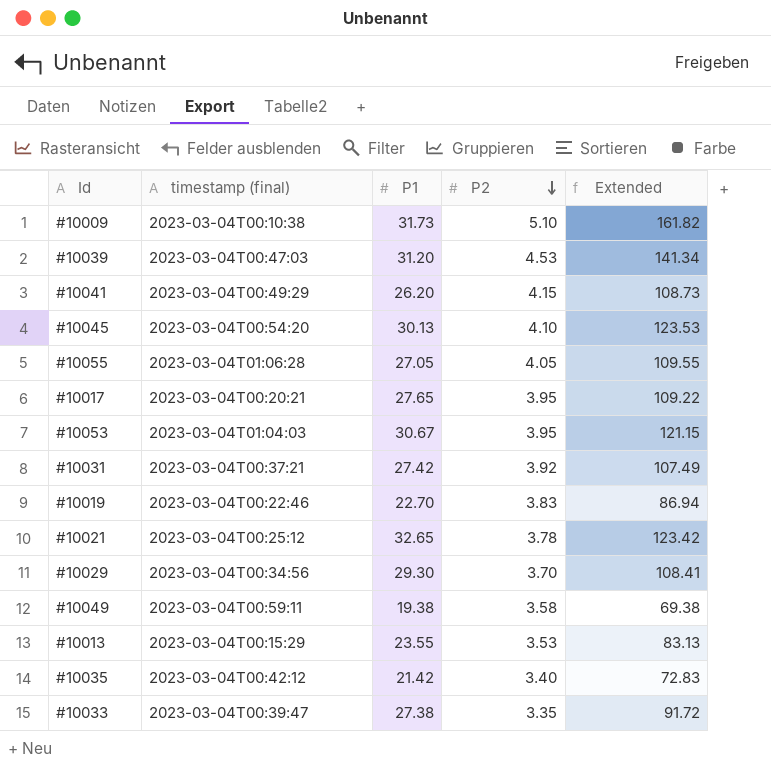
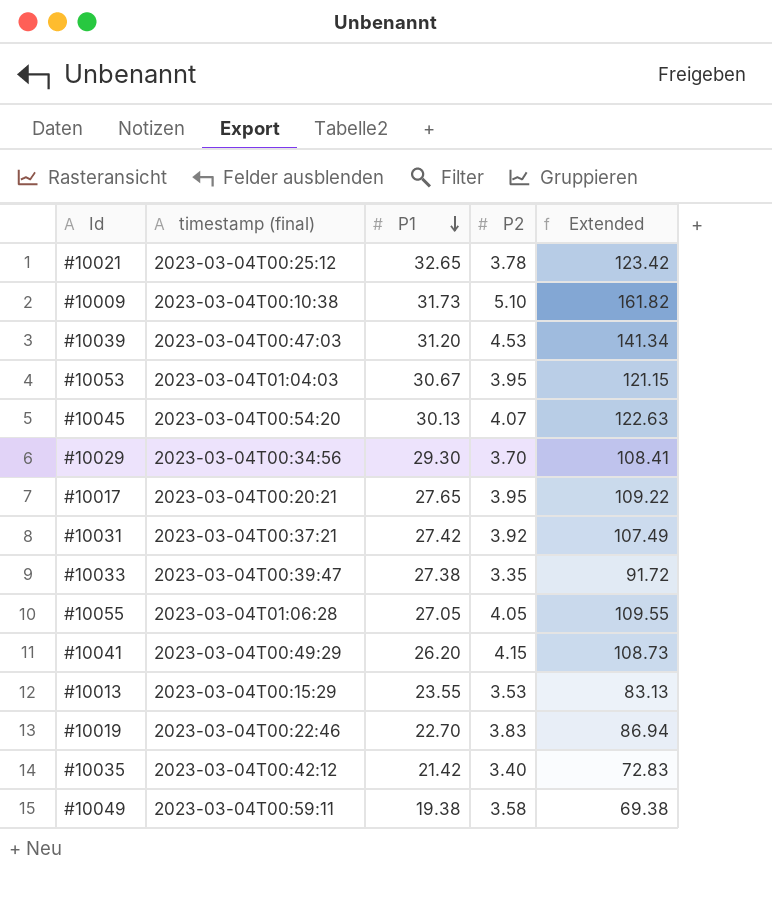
row order: P2 descending -> P1 descending
#10045 | P2: 4.10 -> 4.07
#10045 | Extended: 123.53 -> 122.63

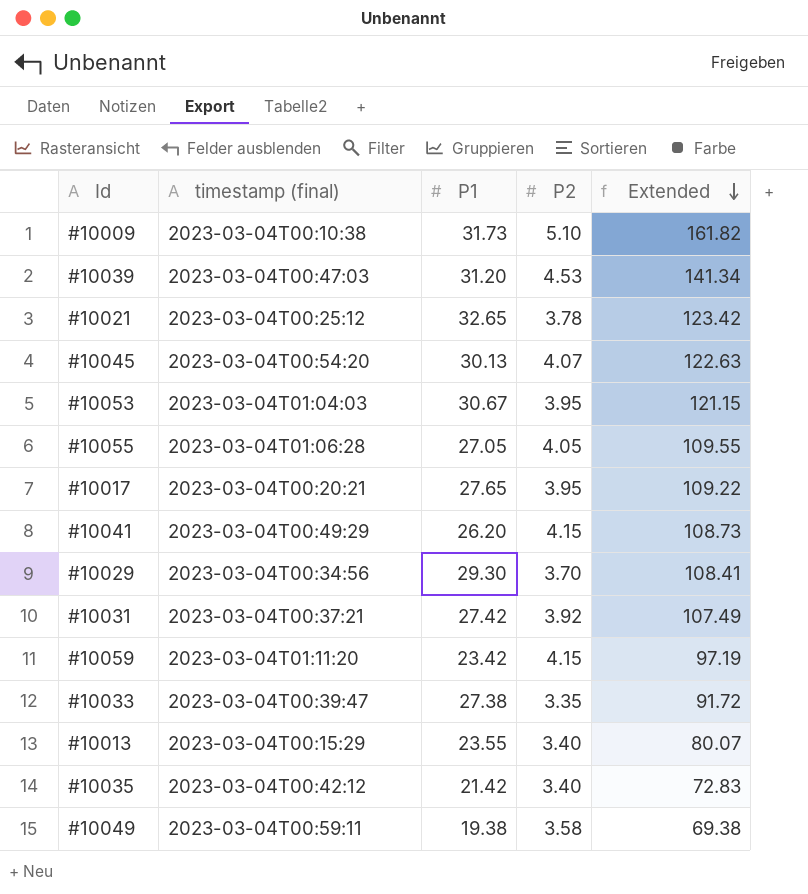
row order: P1 descending -> Extended descending
row #10019: 2023-03-04T00:22:46 | 22.70 | 3.83 | 86.94 -> none
row #10059: none -> 2023-03-04T01:11:20 | 23.42 | 4.15 | 97.19
#10013 | P2: 3.53 -> 3.40
#10013 | Extended: 83.13 -> 80.07

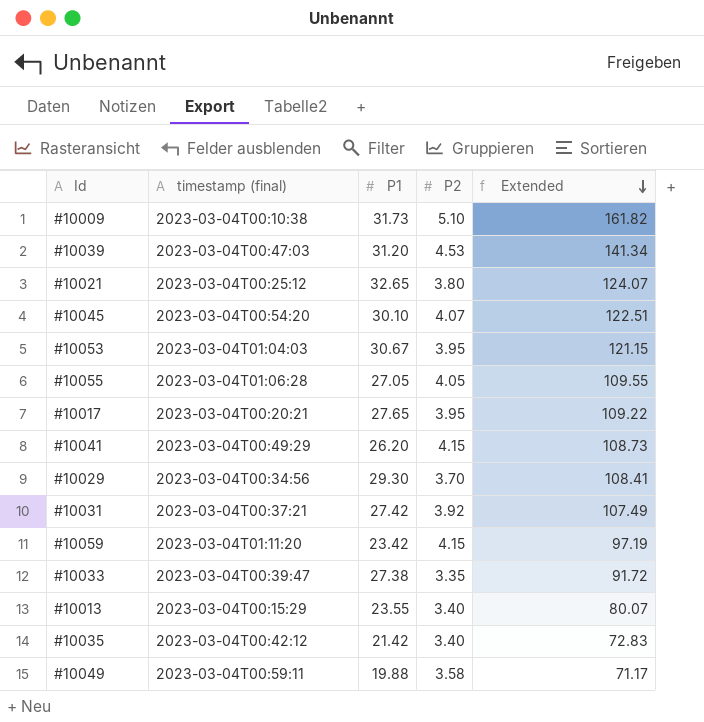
#10021 | P2: 3.78 -> 3.80
#10021 | Extended: 123.42 -> 124.07
#10045 | P1: 30.13 -> 30.10
#10045 | Extended: 122.63 -> 122.51
#10049 | P1: 19.38 -> 19.88
#10049 | Extended: 69.38 -> 71.17

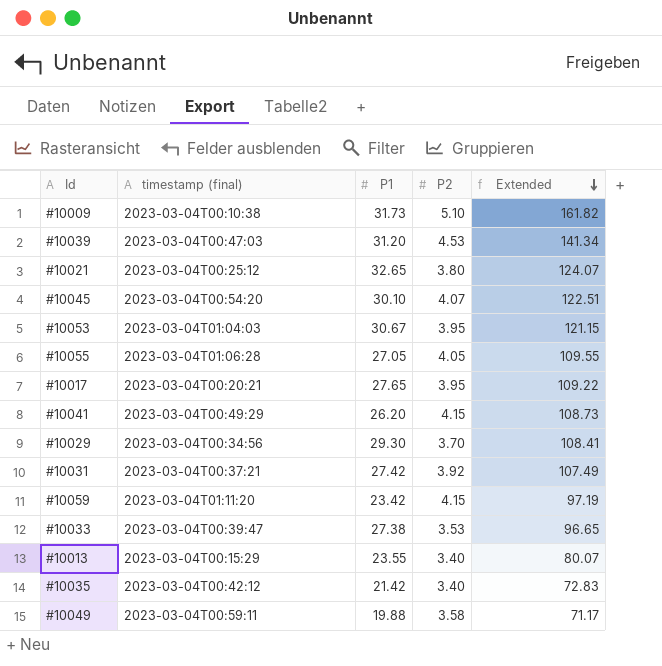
#10033 | P2: 3.35 -> 3.53
#10033 | Extended: 91.72 -> 96.65

